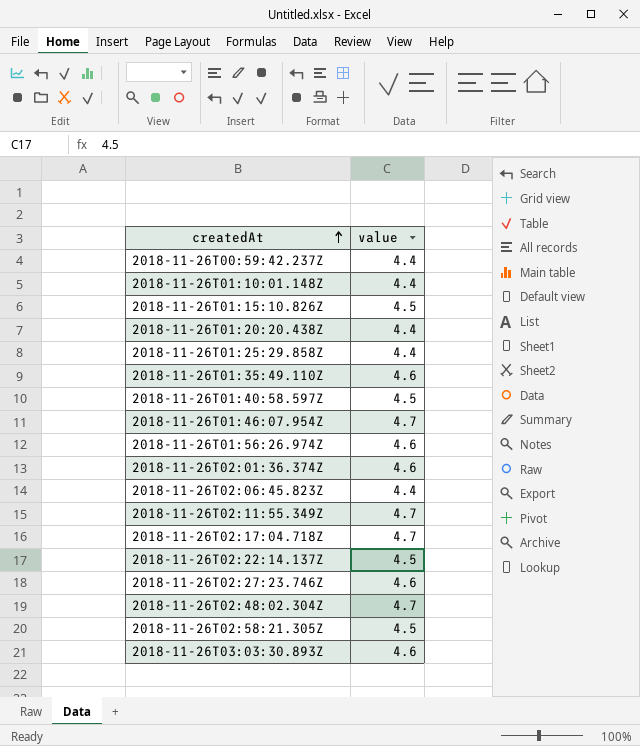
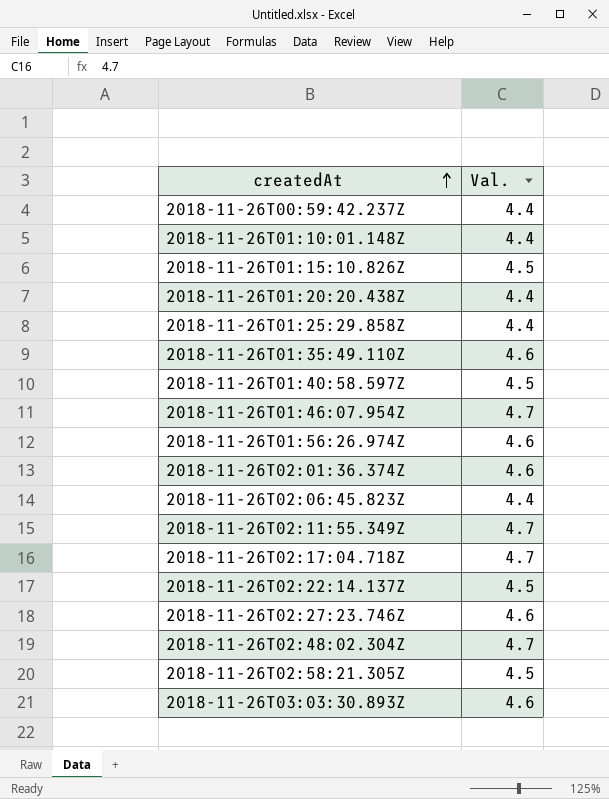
column name: value -> Val.

